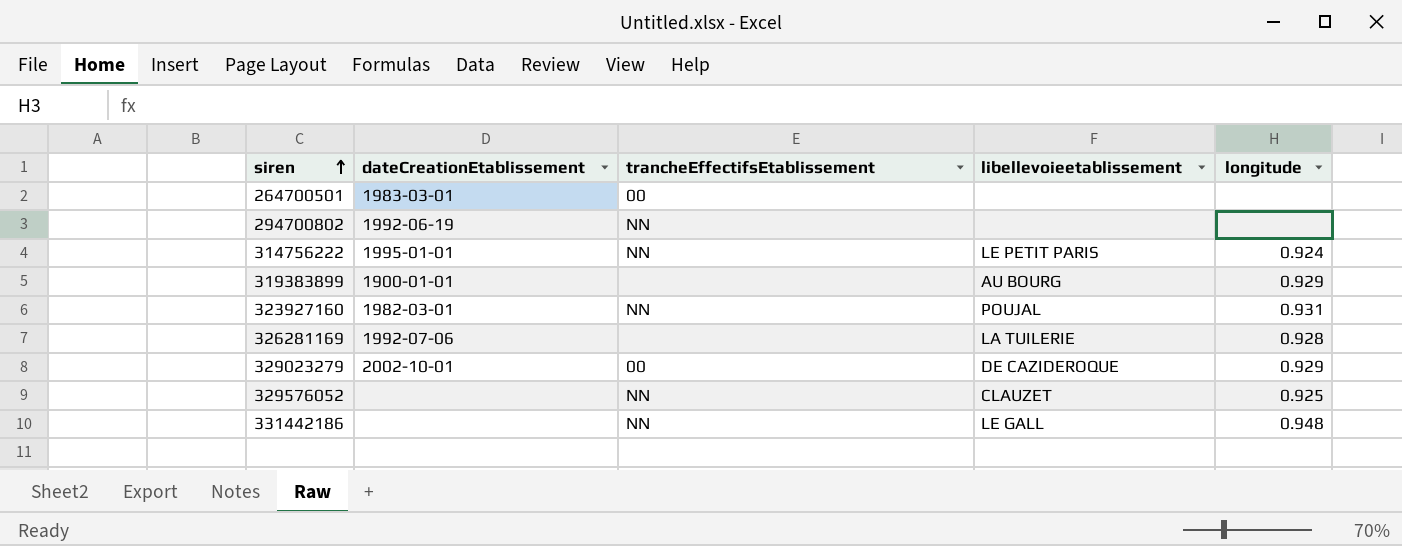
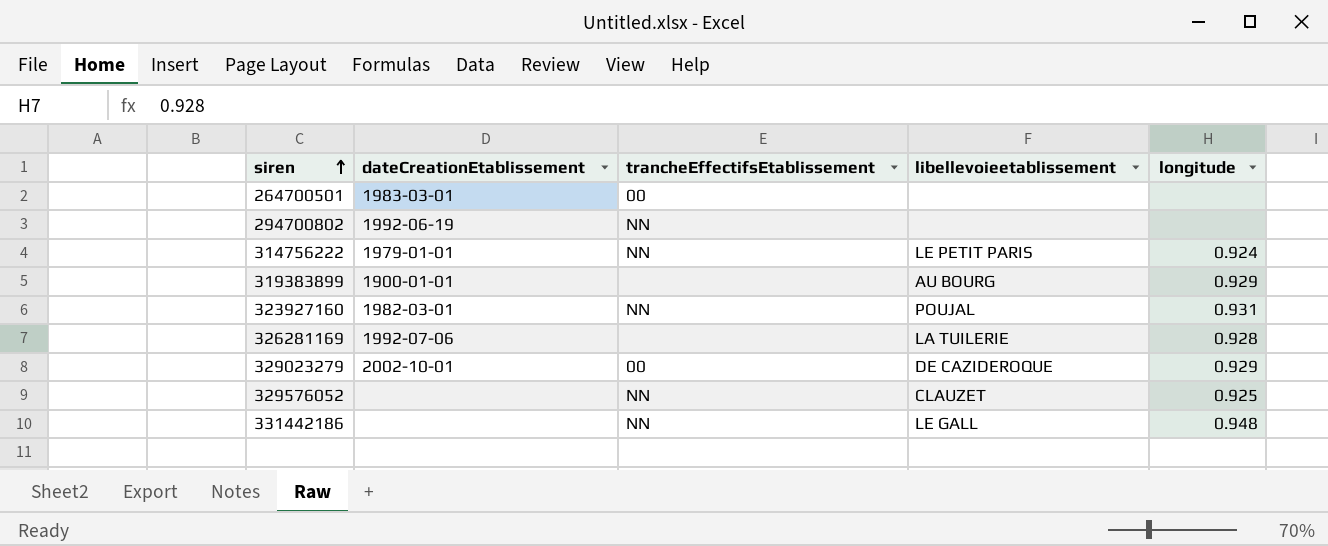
314756222 | dateCreationEtablissement: 1995-01-01 -> 1979-01-01

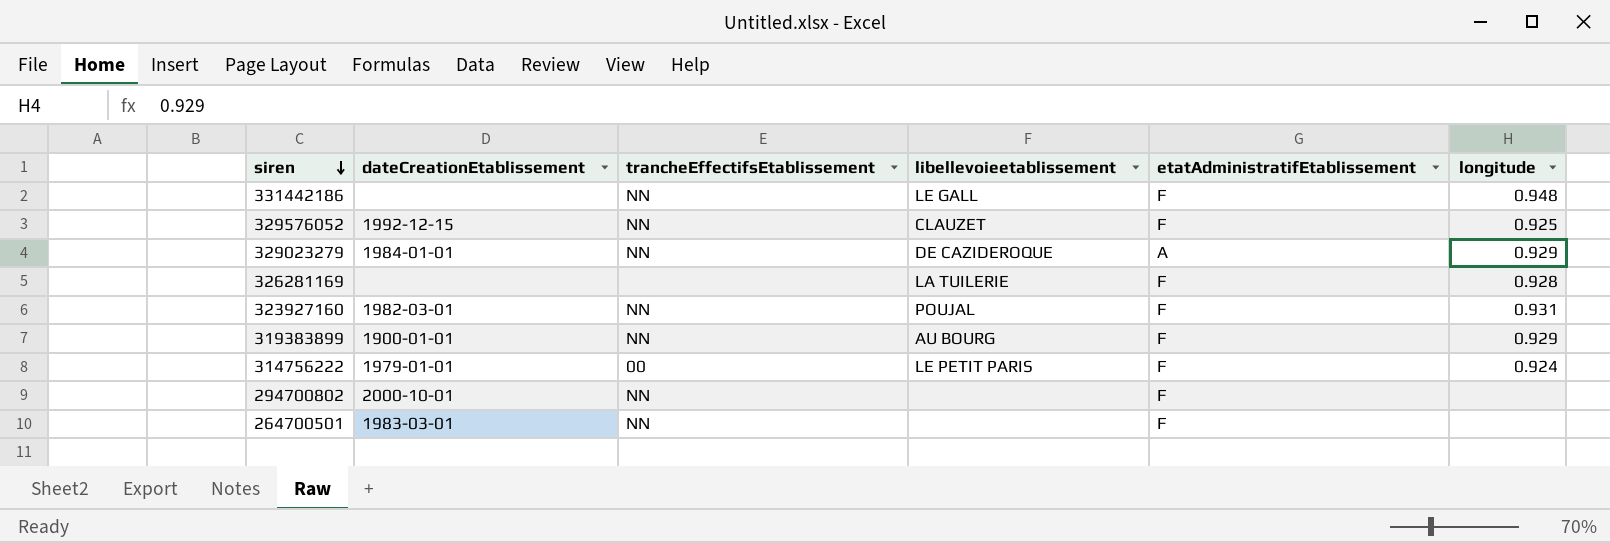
row order: siren ascending -> siren descending
column etatAdministratifEtablissement | position: none -> 5
329576052 | dateCreationEtablissement: none -> 1992-12-15
329023279 | dateCreationEtablissement: 2002-10-01 -> 1984-01-01
329023279 | trancheEffectifsEtablissement: 00 -> NN
326281169 | dateCreationEtablissement: 1992-07-06 -> none
319383899 | trancheEffectifsEtablissement: none -> NN
314756222 | trancheEffectifsEtablissement: NN -> 00
294700802 | dateCreationEtablissement: 1992-06-19 -> 2000-10-01
264700501 | trancheEffectifsEtablissement: 00 -> NN

